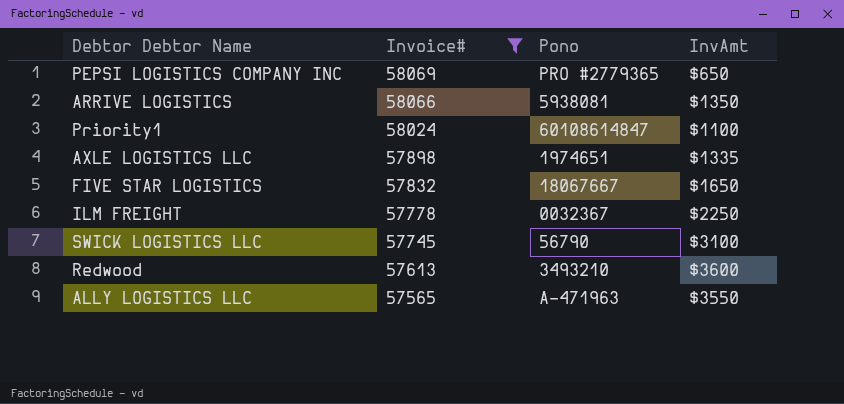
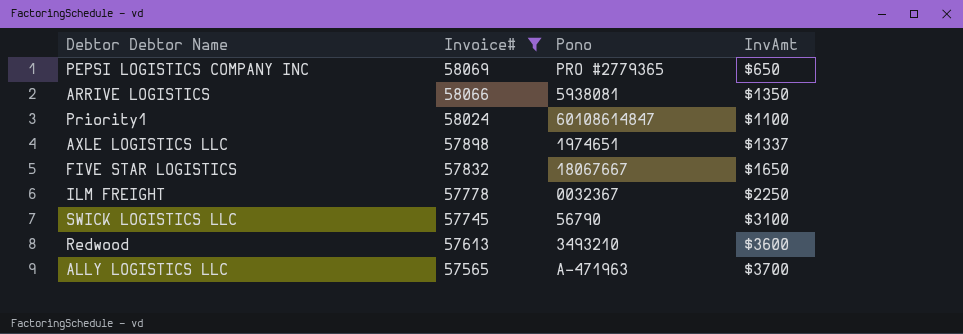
AXLE LOGISTICS LLC | InvAmt: $1335 -> $1337
ALLY LOGISTICS LLC | InvAmt: $3550 -> $3700

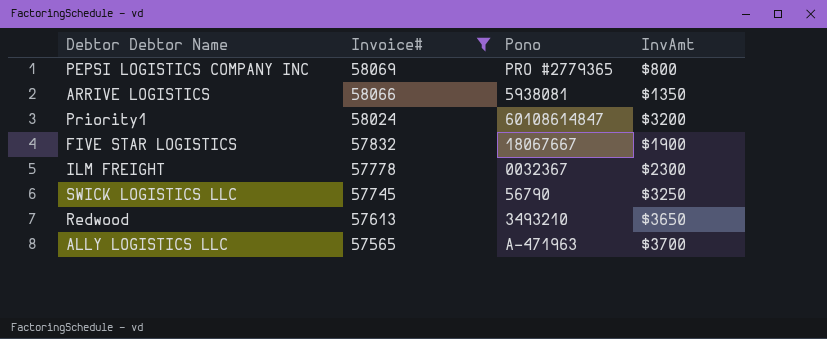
row AXLE LOGISTICS LLC: 57898 | 1974651 | $1337 -> none
PEPSI LOGISTICS COMPANY INC | InvAmt: $650 -> $800
Priority1 | InvAmt: $1100 -> $3200
FIVE STAR LOGISTICS | InvAmt: $1650 -> $1900
ILM FREIGHT | InvAmt: $2250 -> $2300
SWICK LOGISTICS LLC | InvAmt: $3100 -> $3250
Redwood | InvAmt: $3600 -> $3650

